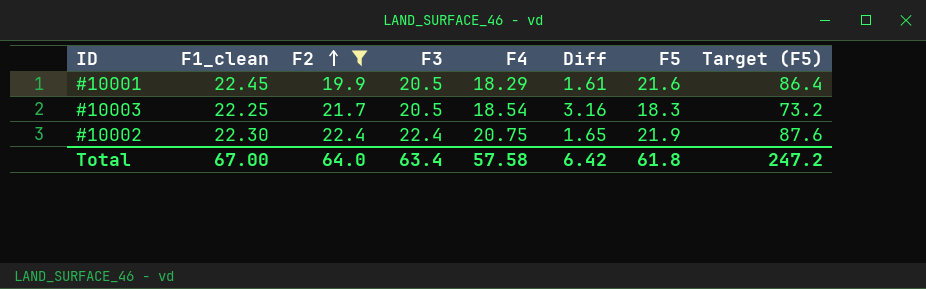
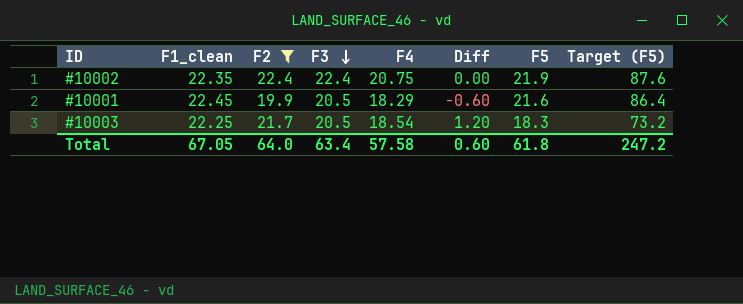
row order: F2 ascending -> F3 descending
column Diff | formula: [F2] - [F4] -> [F2] - [F3]
#10002 | F1_clean: 22.30 -> 22.35
Total | F1_clean: 67.00 -> 67.05
Total | Diff: 6.42 -> 0.60

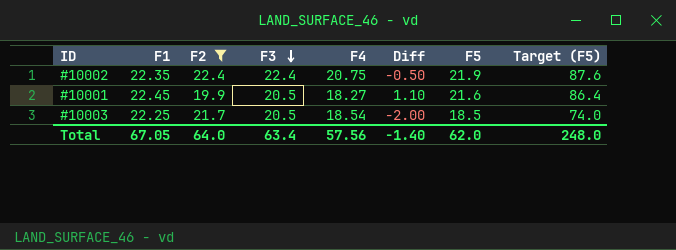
column name: F1_clean -> F1
column Diff | formula: [F2] - [F3] -> [F5] - [F3]
#10001 | F4: 18.29 -> 18.27
#10003 | F5: 18.3 -> 18.5
#10003 | Target (F5): 73.2 -> 74.0
Total | F4: 57.58 -> 57.56
Total | Diff: 0.60 -> -1.40
Total | F5: 61.8 -> 62.0
Total | Target (F5): 247.2 -> 248.0

